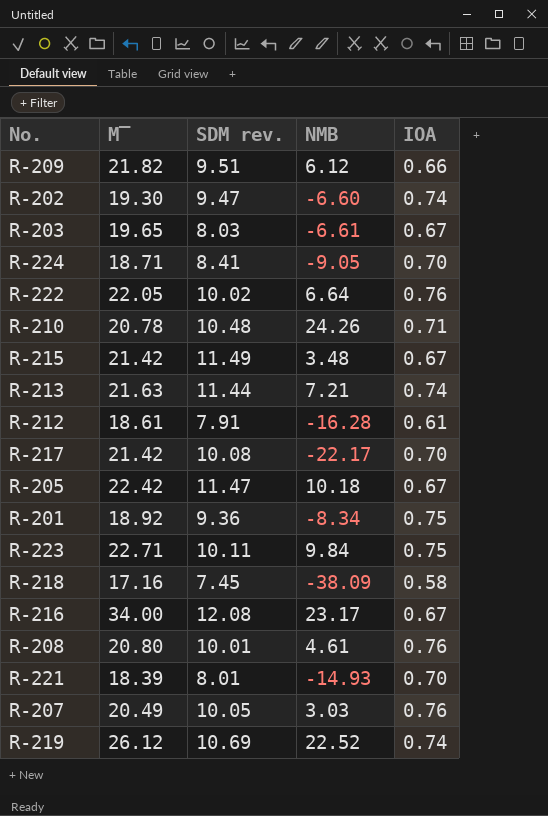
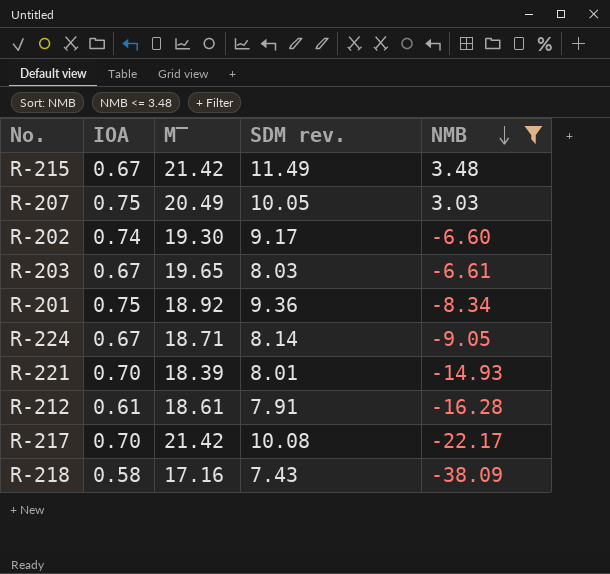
filter: none -> NMB <= 3.48
row order: none -> NMB descending
column IOA | position: 5 -> 2
R-207 | IOA: 0.76 -> 0.75
R-202 | SDM rev.: 9.47 -> 9.17
R-224 | IOA: 0.70 -> 0.67
R-224 | SDM rev.: 8.41 -> 8.14
R-218 | SDM rev.: 7.45 -> 7.43

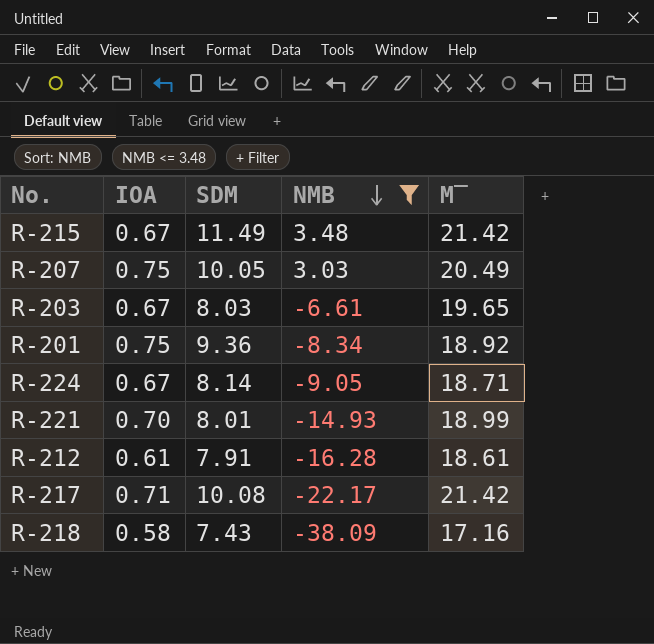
column name: SDM rev. -> SDM
column M‾ | position: 3 -> 5
row R-202: 0.74 | 19.30 | 9.17 | -6.60 -> none
R-221 | M‾: 18.39 -> 18.99
R-217 | IOA: 0.70 -> 0.71

